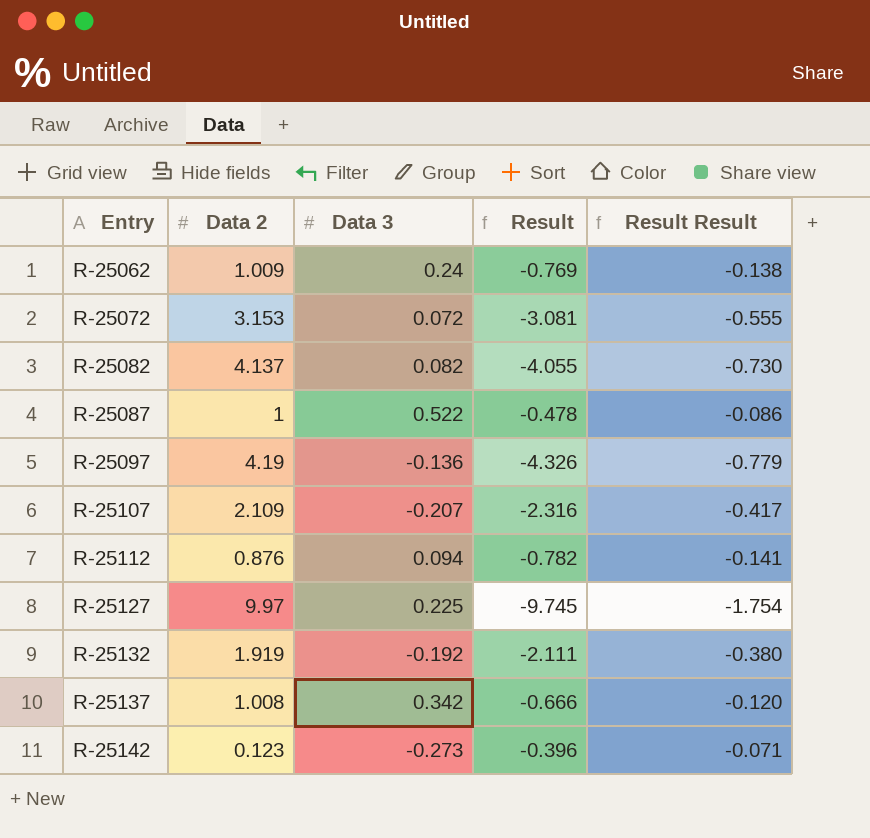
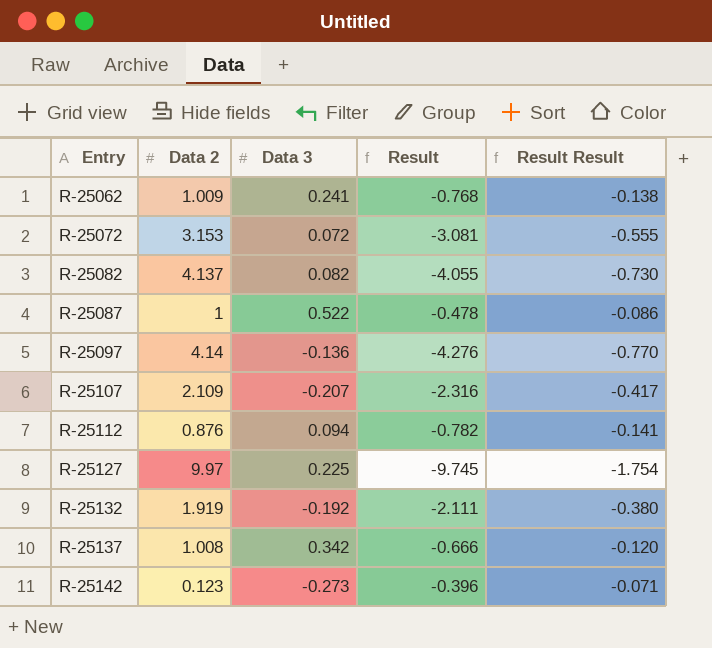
R-25062 | Data 3: 0.24 -> 0.241
R-25062 | Result: -0.769 -> -0.768
R-25097 | Data 2: 4.19 -> 4.14
R-25097 | Result: -4.326 -> -4.276
R-25097 | Result Result: -0.779 -> -0.770

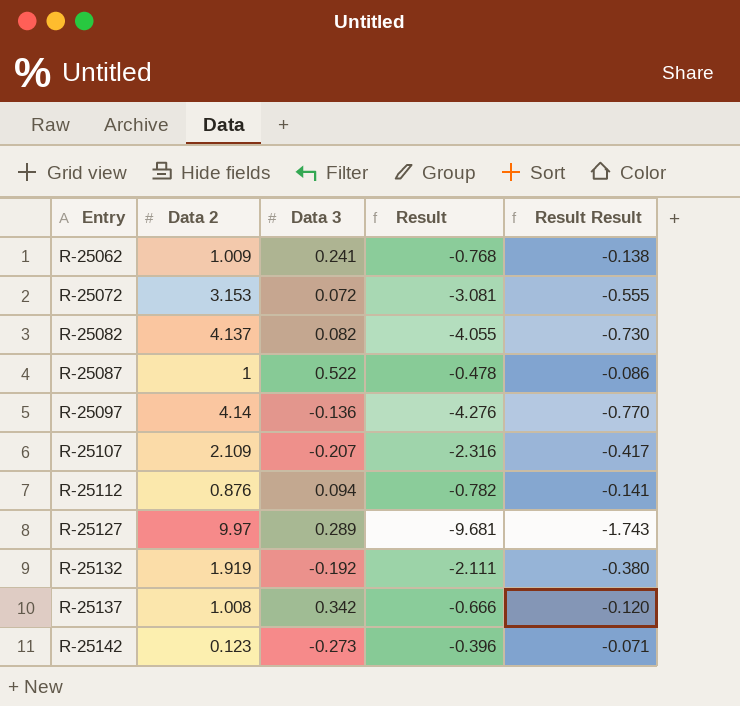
R-25127 | Data 3: 0.225 -> 0.289
R-25127 | Result: -9.745 -> -9.681
R-25127 | Result Result: -1.754 -> -1.743

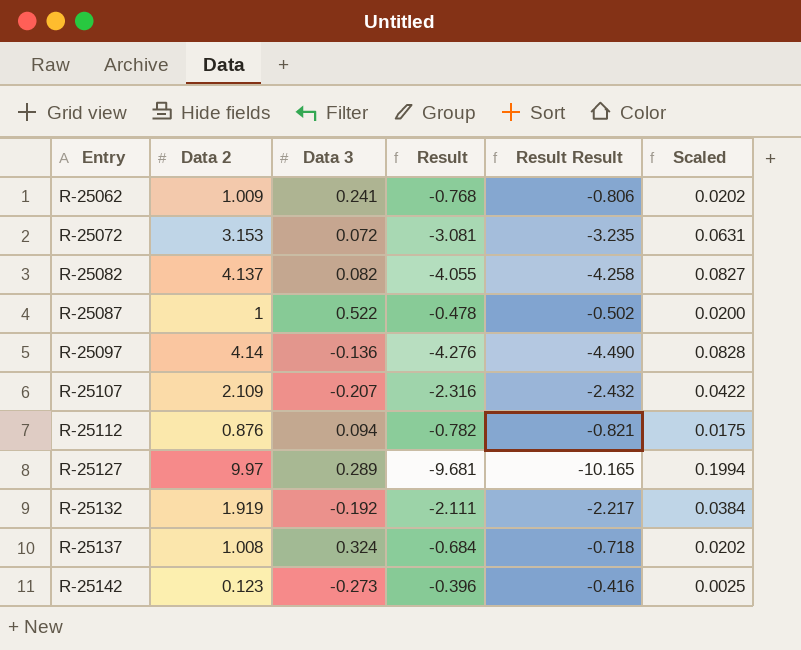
column Result Result | formula: [Result] * 0.18 -> [Result] * 1.05
column Scaled | formula: none -> [Data 2] * 0.02
R-25137 | Data 3: 0.342 -> 0.324
R-25137 | Result: -0.666 -> -0.684

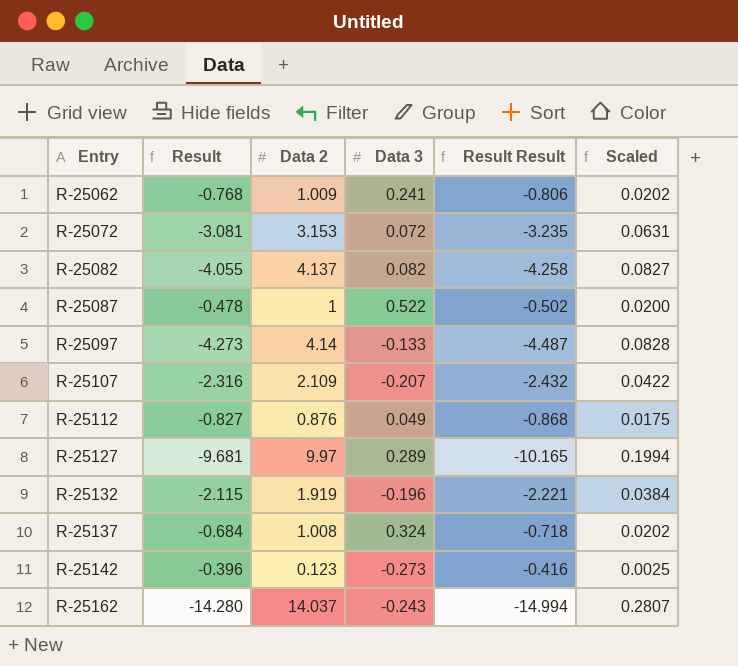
column Result | position: 4 -> 2
R-25097 | Result: -4.276 -> -4.273
R-25097 | Data 3: -0.136 -> -0.133
R-25097 | Result Result: -4.490 -> -4.487
R-25112 | Result: -0.782 -> -0.827
R-25112 | Data 3: 0.094 -> 0.049
R-25112 | Result Result: -0.821 -> -0.868
R-25132 | Result: -2.111 -> -2.115
R-25132 | Data 3: -0.192 -> -0.196
R-25132 | Result Result: -2.217 -> -2.221
row R-25162: none -> -14.280 | 14.037 | -0.243 | -14.994 | 0.2807

